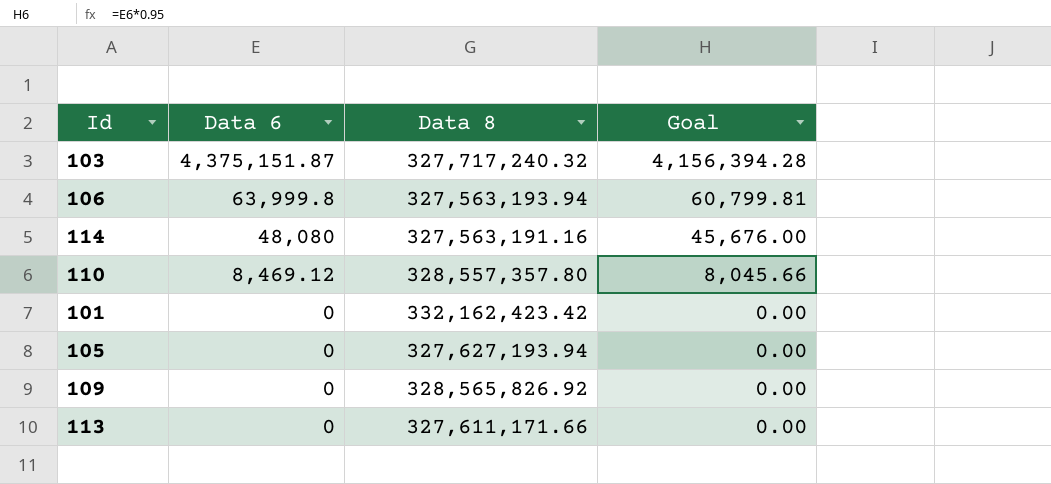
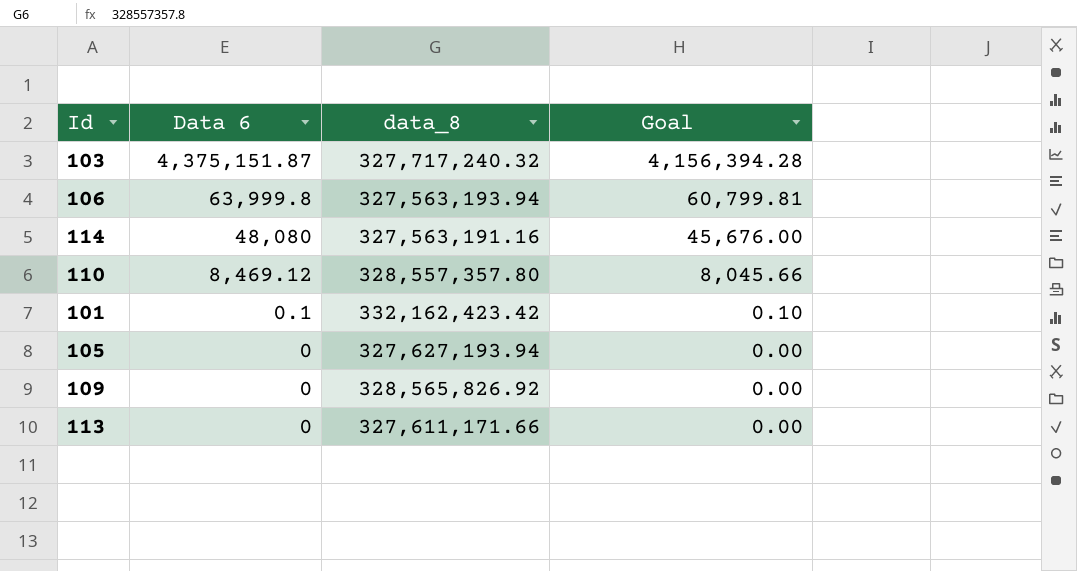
column name: Data 8 -> data_8
101 | Data 6: 0 -> 0.1
101 | Goal: 0.00 -> 0.10

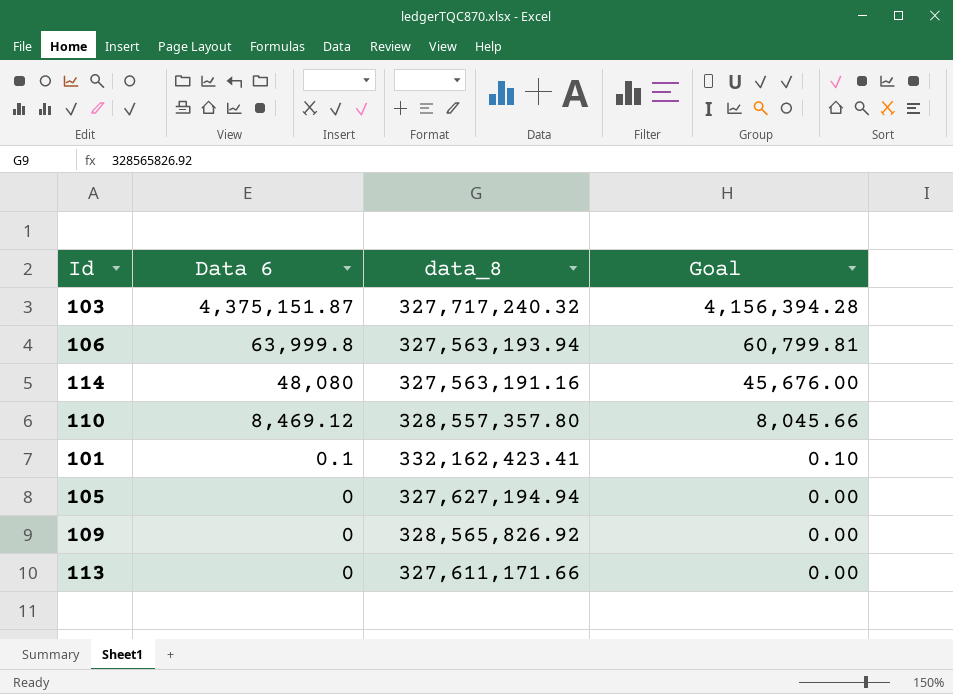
101 | data_8: 332,162,423.42 -> 332,162,423.41
105 | data_8: 327,627,193.94 -> 327,627,194.94

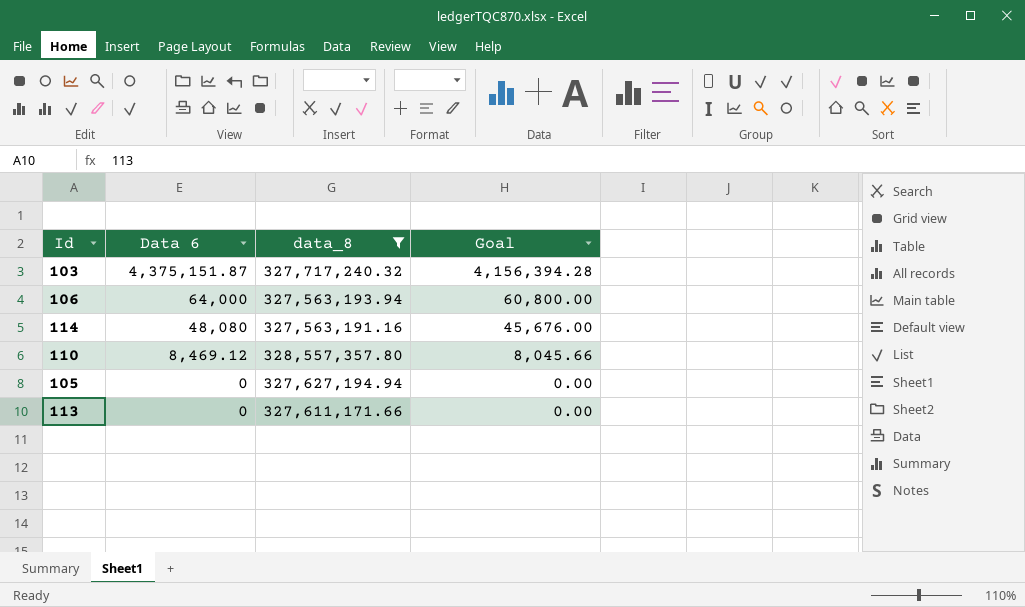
filter: none -> data_8 <= 328,557,357.80
106 | Data 6: 63,999.8 -> 64,000
106 | Goal: 60,799.81 -> 60,800.00

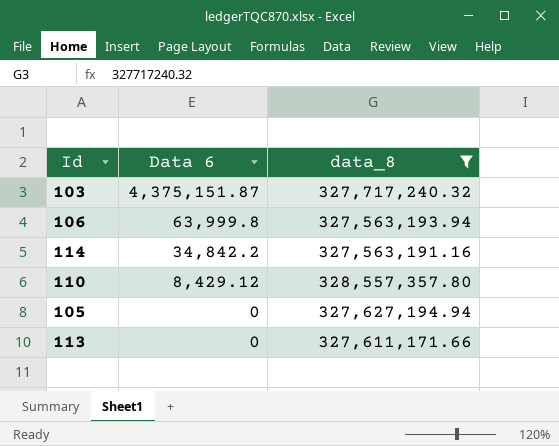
column Goal | formula: [Data 6] * 0.95 -> none
106 | Data 6: 64,000 -> 63,999.8
114 | Data 6: 48,080 -> 34,842.2
110 | Data 6: 8,469.12 -> 8,429.12

